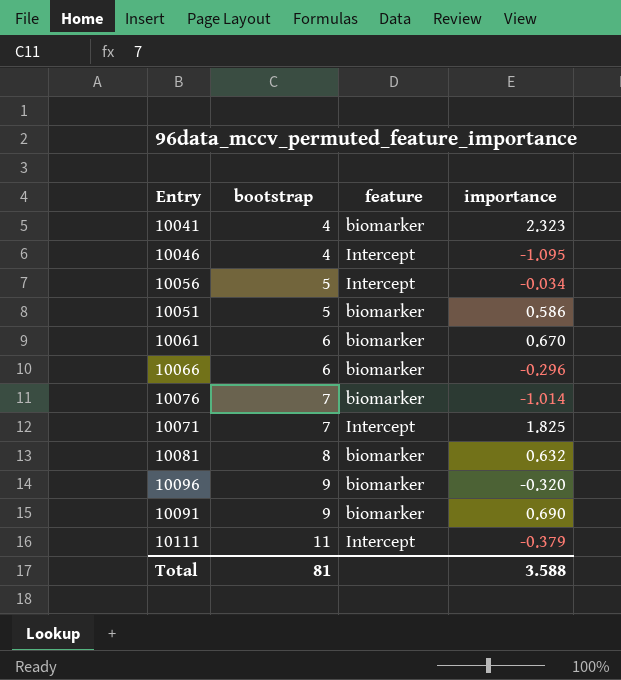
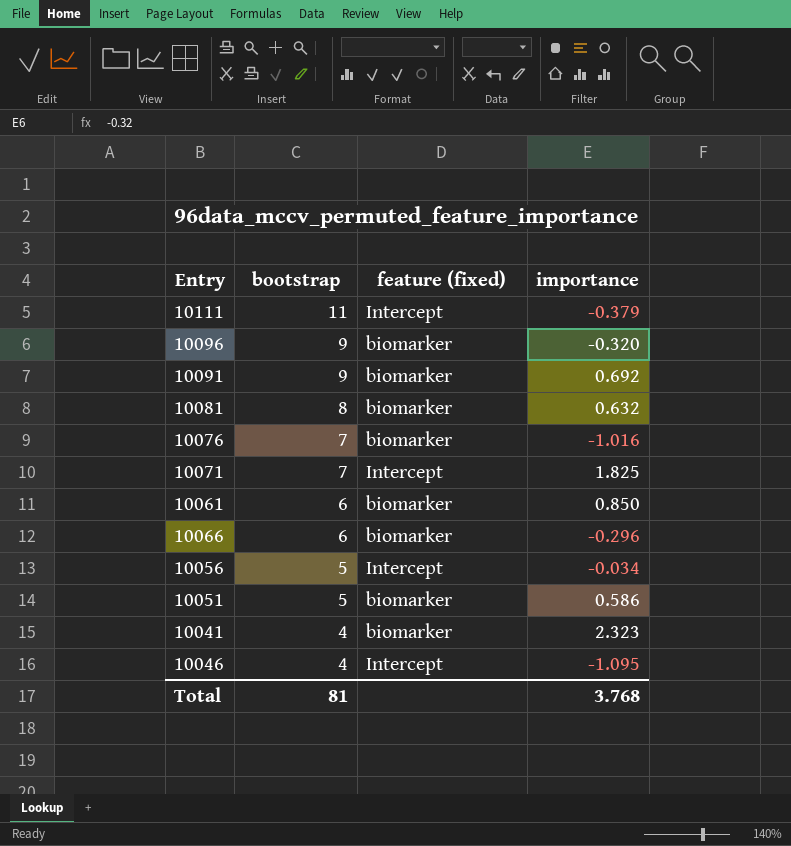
row order: bootstrap ascending -> bootstrap descending
column name: feature -> feature (fixed)
10091 | importance: 0.690 -> 0.692
10076 | importance: -1.014 -> -1.016
10061 | importance: 0.670 -> 0.850
Total | importance: 3.588 -> 3.768

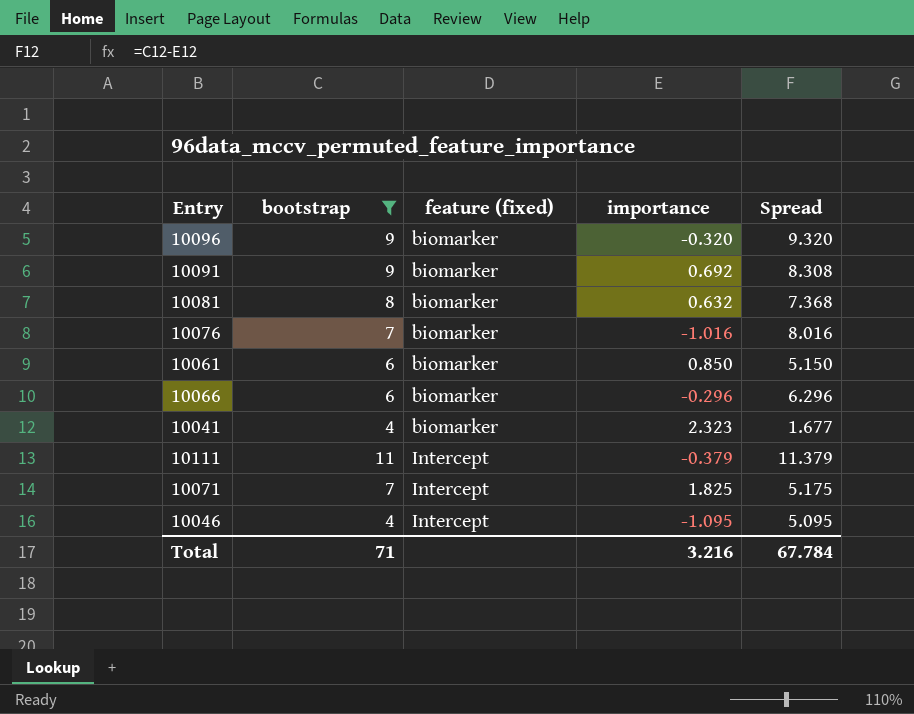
filter: none -> bootstrap != 5
row order: bootstrap descending -> feature (fixed) ascending
column Spread | formula: none -> [bootstrap] - [importance]
Total | bootstrap: 81 -> 71
Total | importance: 3.768 -> 3.216

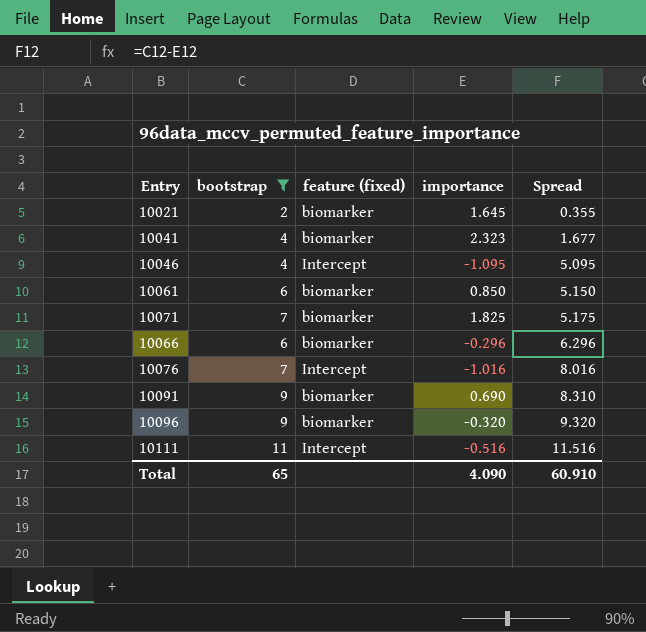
row order: feature (fixed) ascending -> Spread ascending
row 10081: 8 | biomarker | 0.632 | 7.368 -> none
row 10021: none -> 2 | biomarker | 1.645 | 0.355
10071 | feature (fixed): Intercept -> biomarker
10076 | feature (fixed): biomarker -> Intercept
10091 | importance: 0.692 -> 0.690
10091 | Spread: 8.308 -> 8.310
10111 | importance: -0.379 -> -0.516
10111 | Spread: 11.379 -> 11.516
Total | bootstrap: 71 -> 65
Total | importance: 3.216 -> 4.090
Total | Spread: 67.784 -> 60.910

